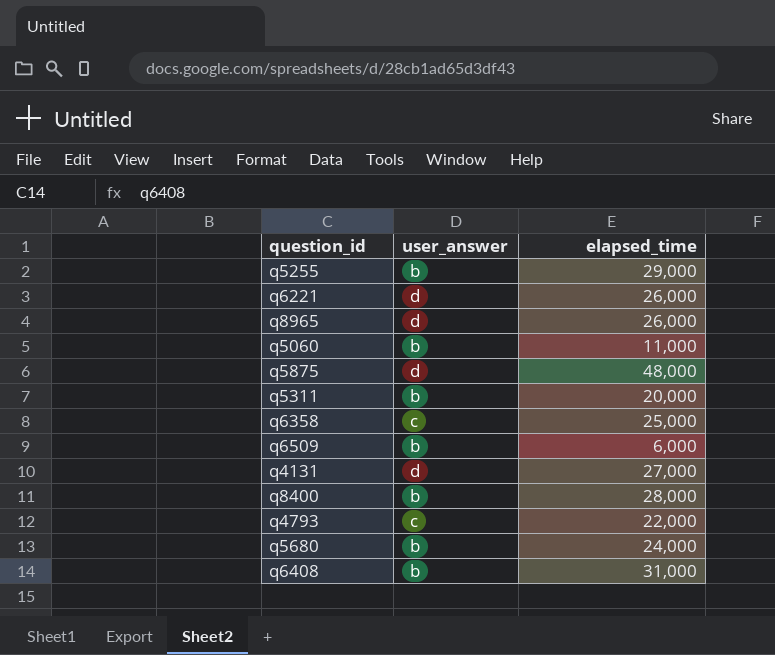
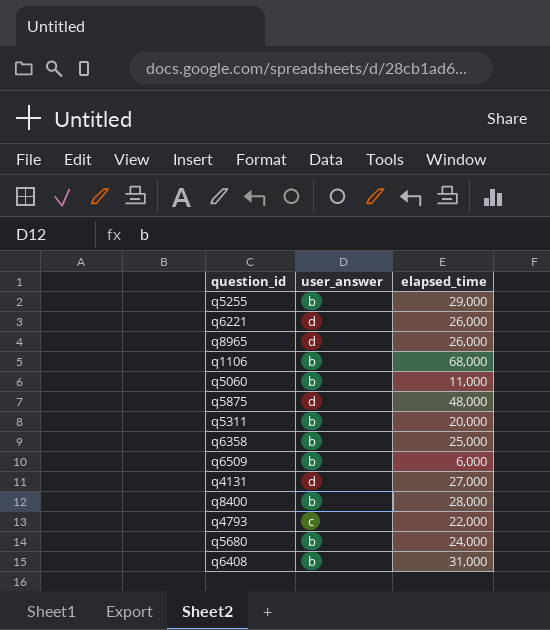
row q1106: none -> b | 68,000
q6358 | user_answer: c -> b

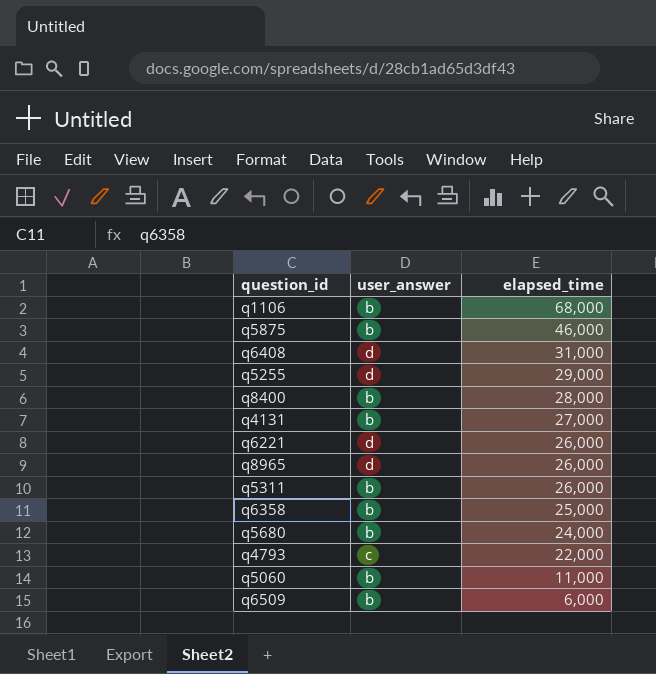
row order: none -> elapsed_time descending
q5875 | user_answer: d -> b
q5875 | elapsed_time: 48,000 -> 46,000
q6408 | user_answer: b -> d
q5255 | user_answer: b -> d
q4131 | user_answer: d -> b
q5311 | elapsed_time: 20,000 -> 26,000

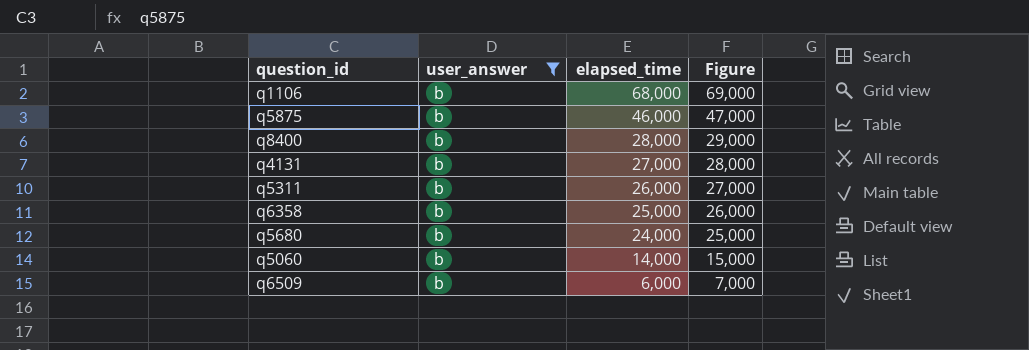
filter: none -> user_answer = b
column Figure | formula: none -> [elapsed_time] + 1000
q5060 | elapsed_time: 11,000 -> 14,000

